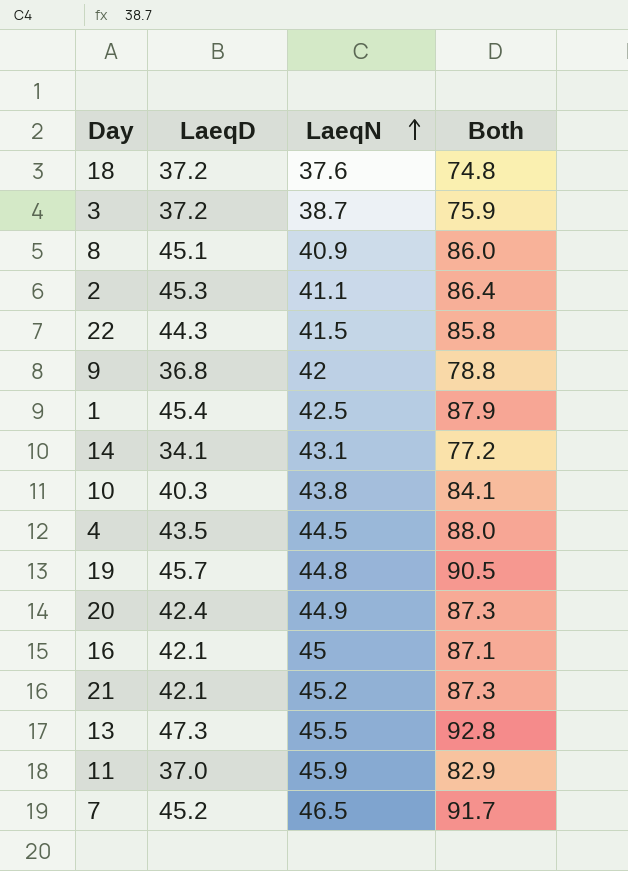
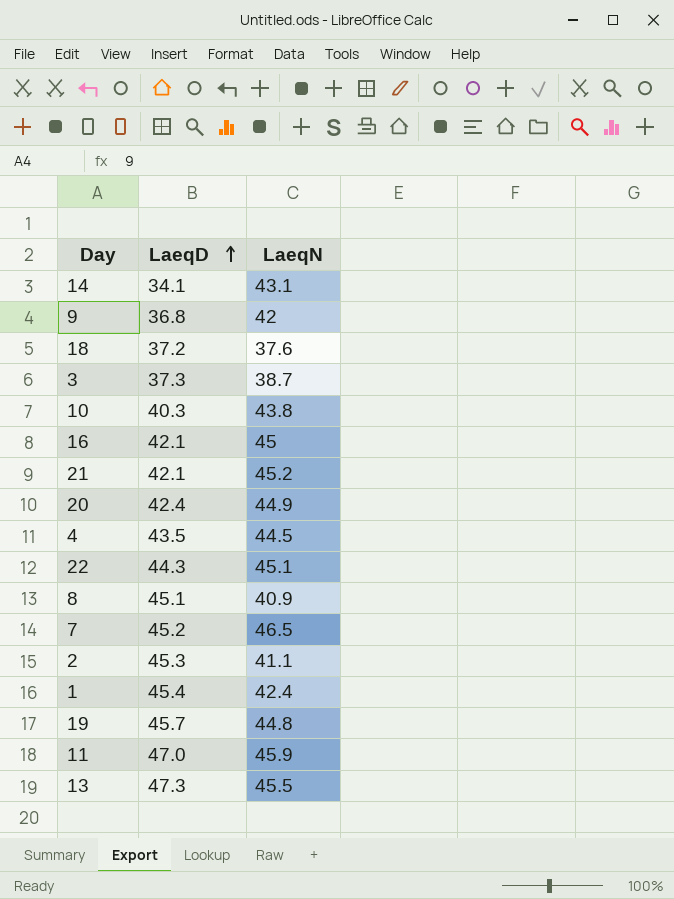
row order: LaeqN ascending -> LaeqD ascending
column Both | formula: [LaeqD] + [LaeqN] -> none
3 | LaeqD: 37.2 -> 37.3
22 | LaeqN: 41.5 -> 45.1
1 | LaeqN: 42.5 -> 42.4
11 | LaeqD: 37.0 -> 47.0

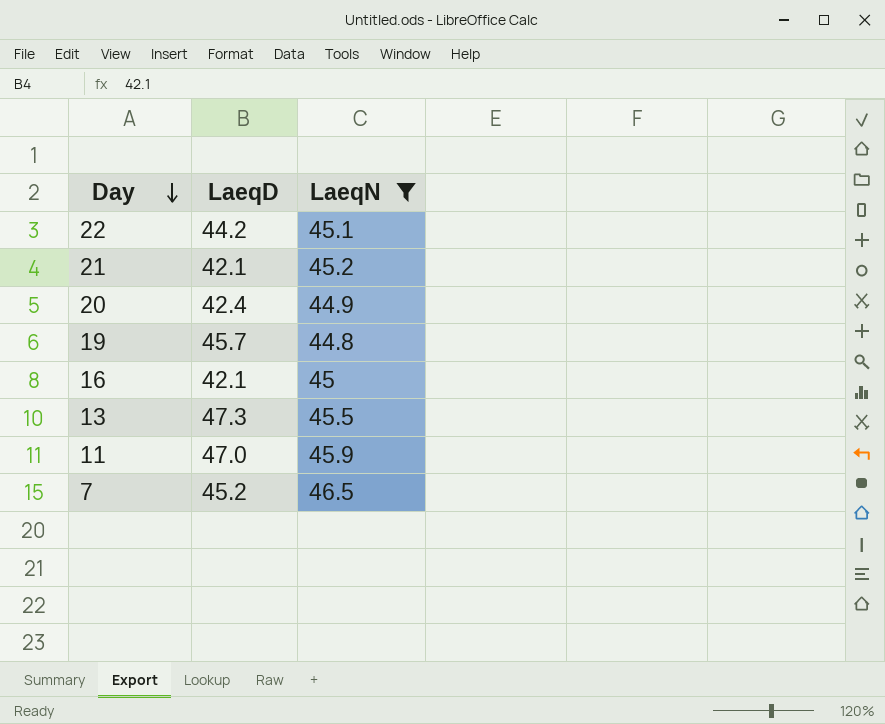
filter: none -> LaeqN >= 44.8
row order: LaeqD ascending -> Day descending
22 | LaeqD: 44.3 -> 44.2

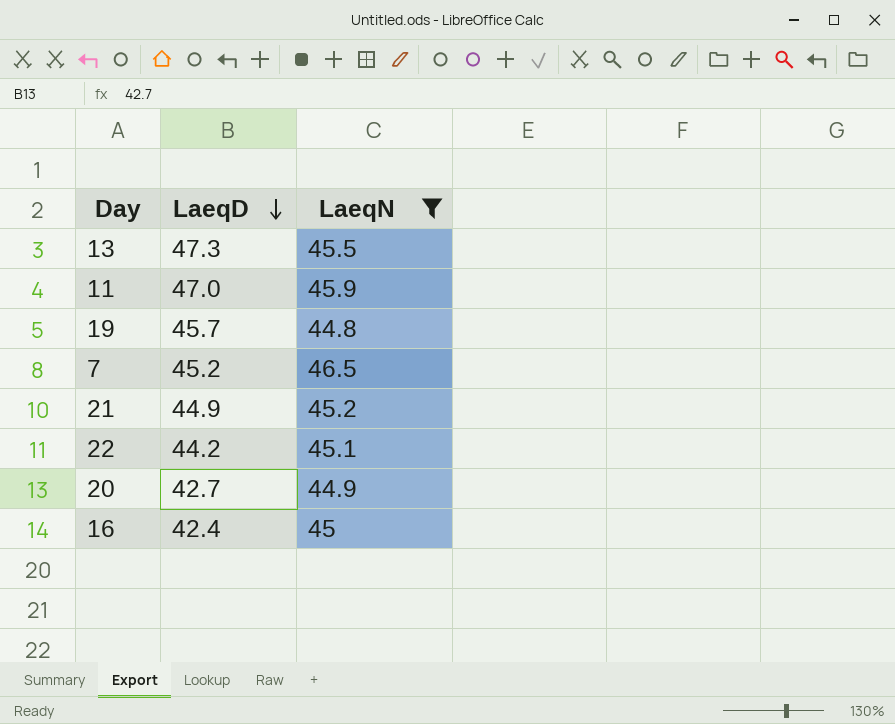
row order: Day descending -> LaeqD descending
21 | LaeqD: 42.1 -> 44.9
20 | LaeqD: 42.4 -> 42.7
16 | LaeqD: 42.1 -> 42.4

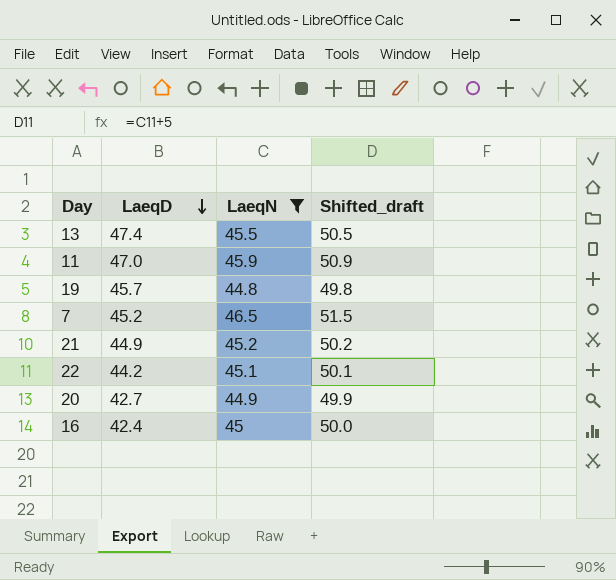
column Shifted_draft | formula: none -> [LaeqN] + 5
13 | LaeqD: 47.3 -> 47.4

